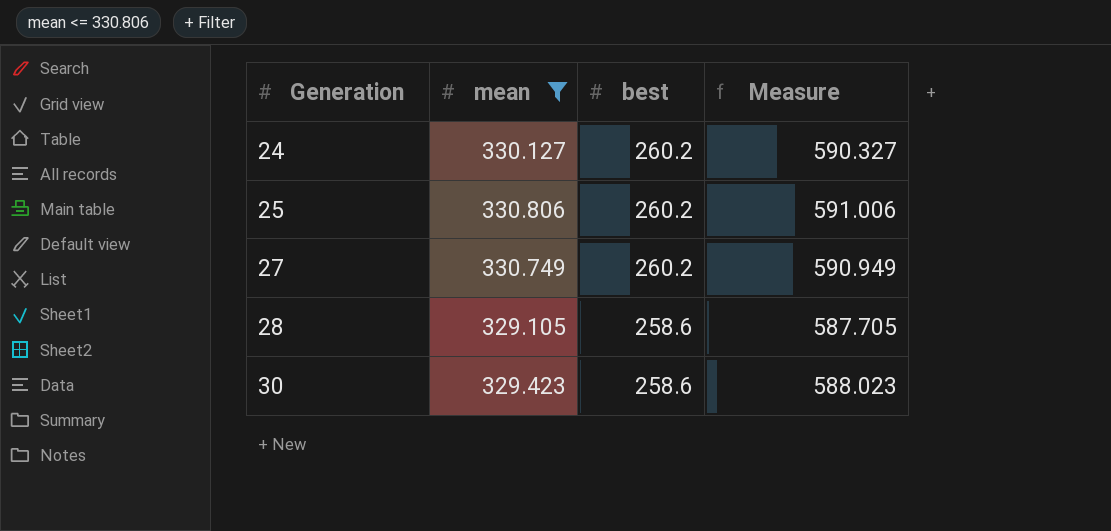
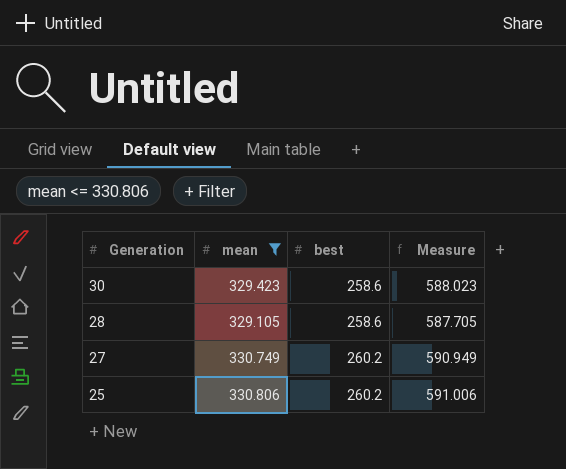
row order: Generation ascending -> Generation descending
row 24: 330.127 | 260.2 | 590.327 -> none

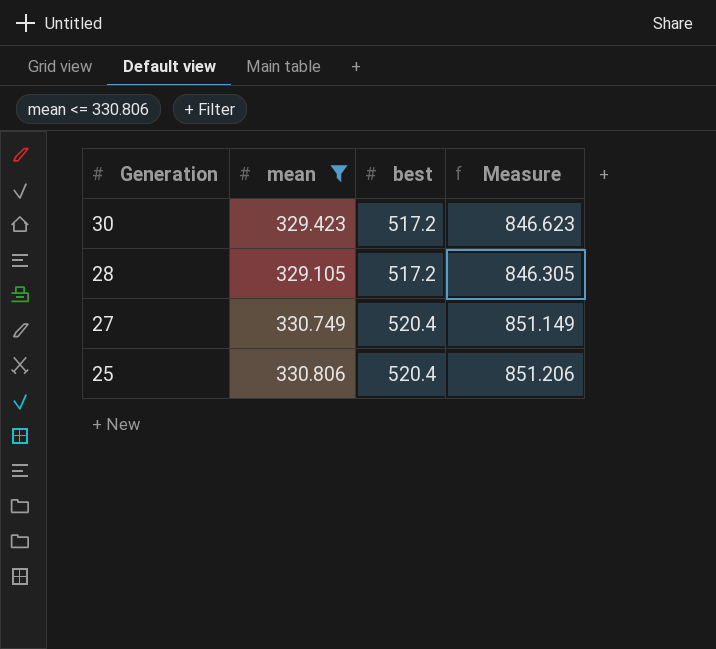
30 | best: 258.6 -> 517.2
30 | Measure: 588.023 -> 846.623
28 | best: 258.6 -> 517.2
28 | Measure: 587.705 -> 846.305
27 | best: 260.2 -> 520.4
27 | Measure: 590.949 -> 851.149
25 | best: 260.2 -> 520.4
25 | Measure: 591.006 -> 851.206

